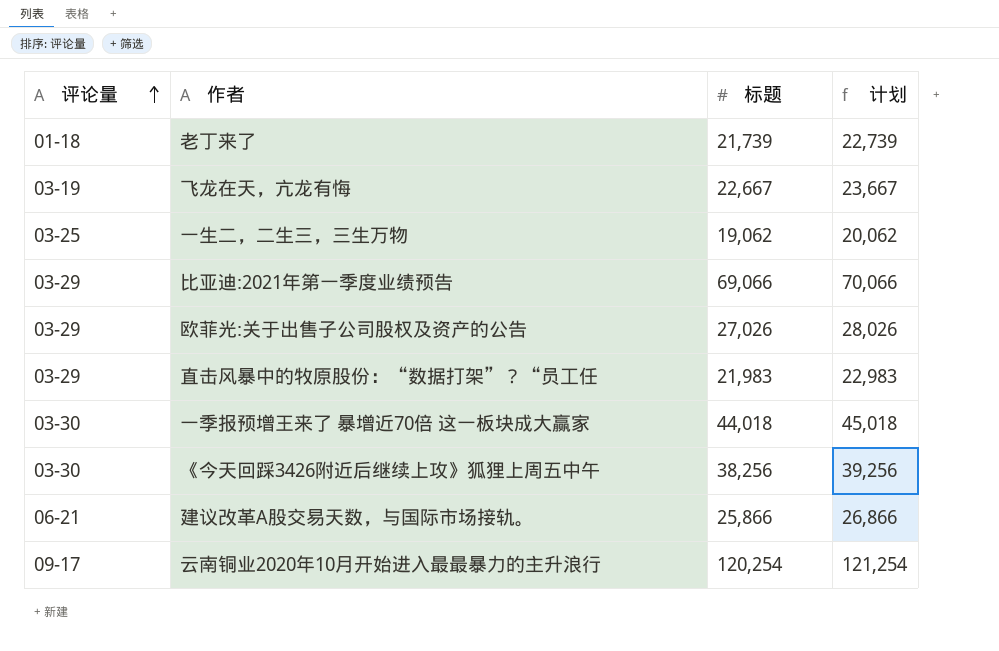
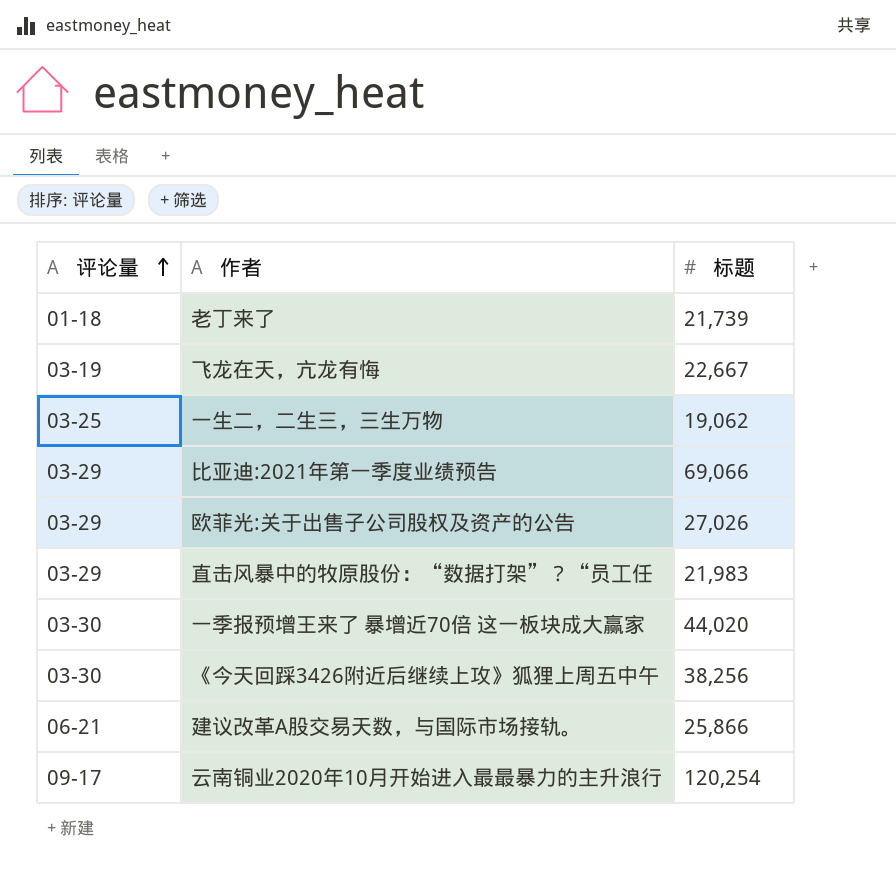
column 计划 | formula: [标题] + 1000 -> none
一季报预增王来了 暴增近70倍 这一板块成大赢家 | 标题: 44,018 -> 44,020

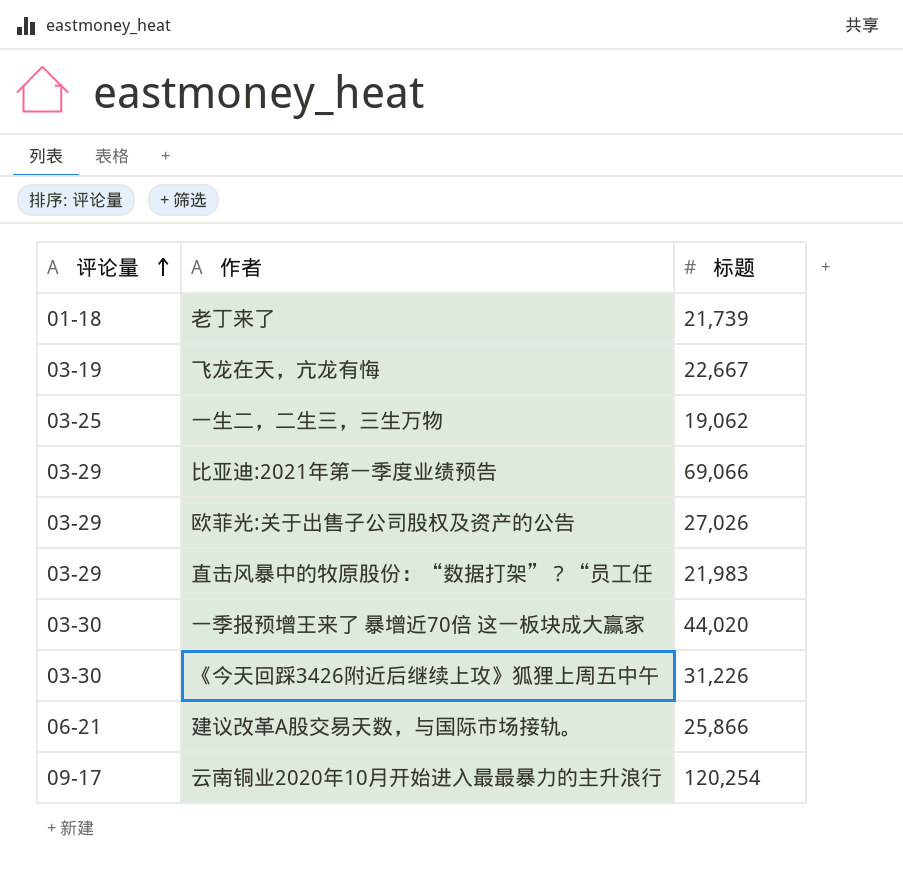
《今天回踩3426附近后继续上攻》狐狸上周五中午 | 标题: 38,256 -> 31,226

